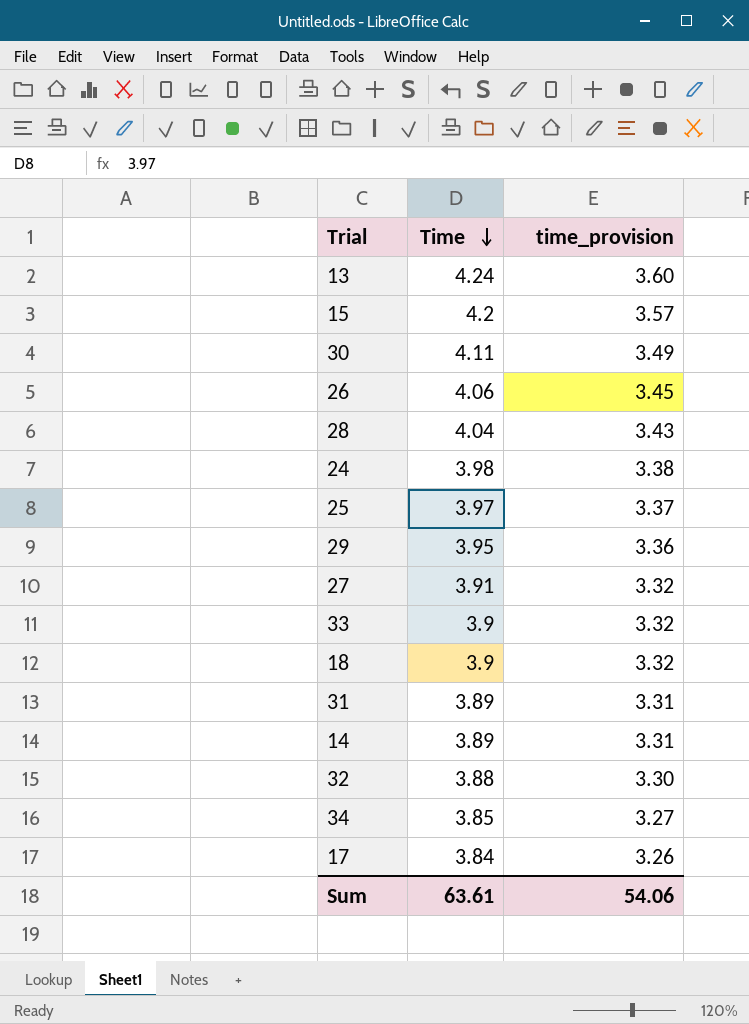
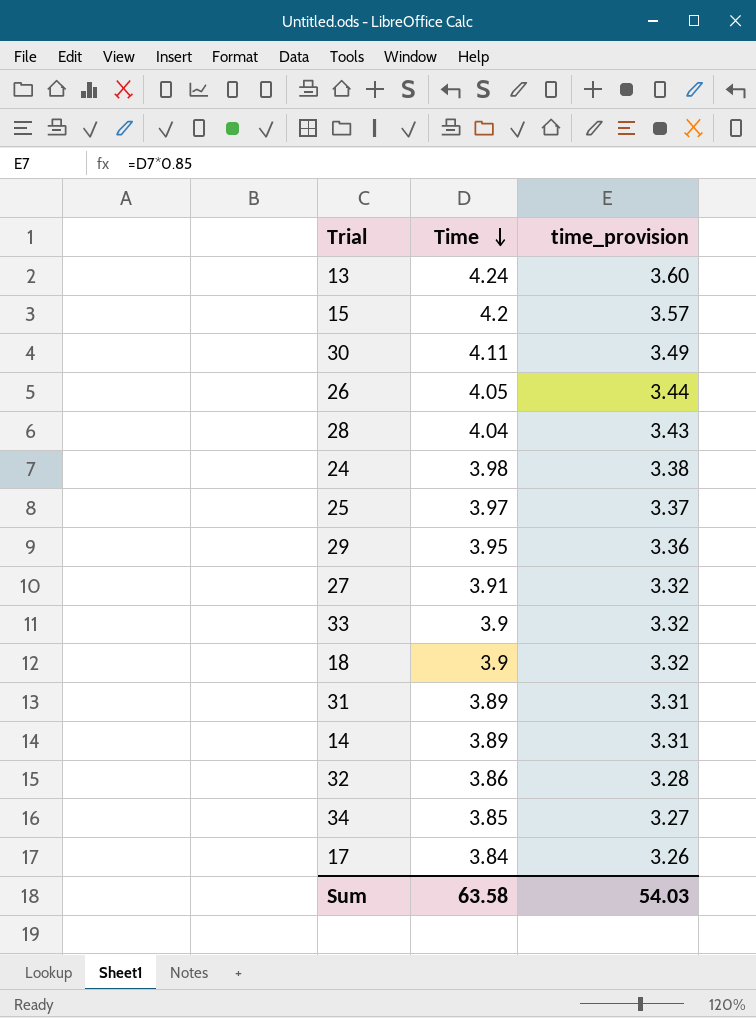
26 | Time: 4.06 -> 4.05
26 | time_provision: 3.45 -> 3.44
32 | Time: 3.88 -> 3.86
32 | time_provision: 3.30 -> 3.28
Sum | Time: 63.61 -> 63.58
Sum | time_provision: 54.06 -> 54.03

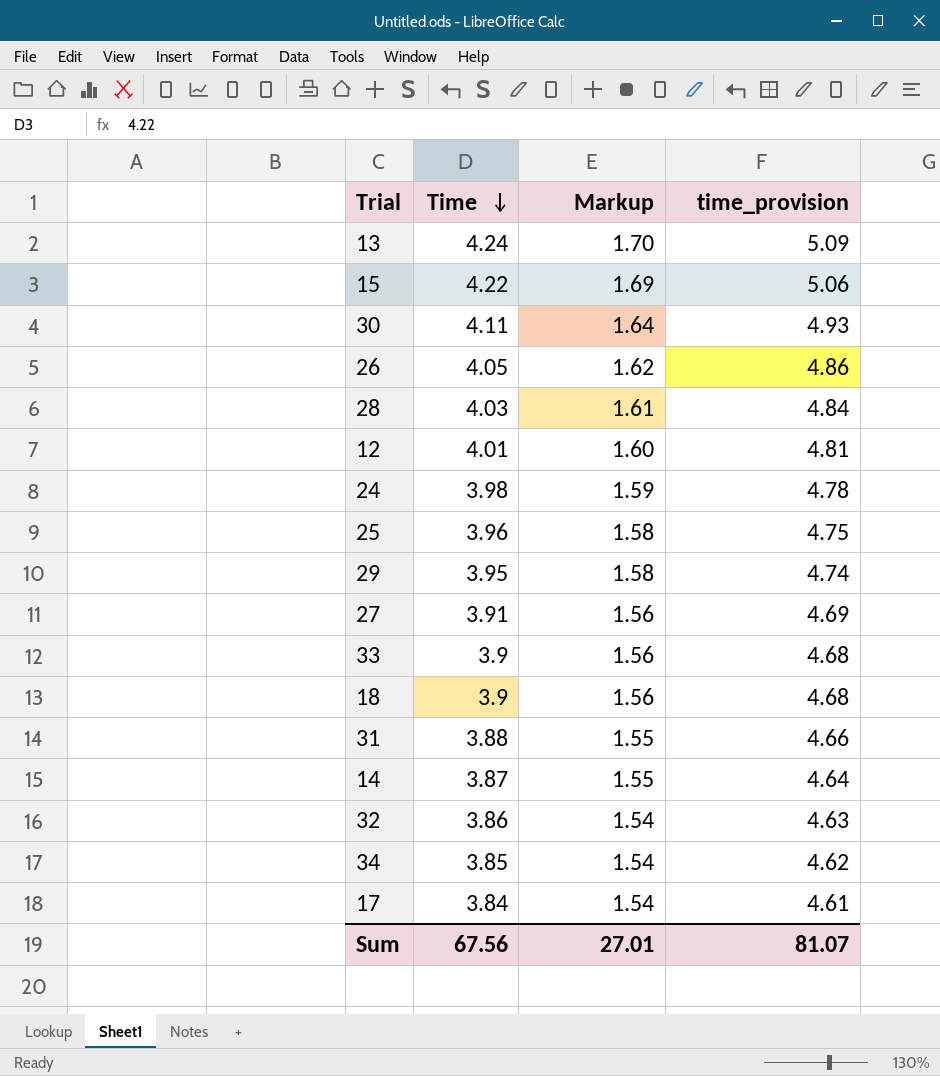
column Markup | formula: none -> [Time] * 0.4
column time_provision | formula: [Time] * 0.85 -> [Time] * 1.2
15 | Time: 4.2 -> 4.22
28 | Time: 4.04 -> 4.03
row 12: none -> 4.01 | 1.60 | 4.81
25 | Time: 3.97 -> 3.96
31 | Time: 3.89 -> 3.88
14 | Time: 3.89 -> 3.87
Sum | Time: 63.58 -> 67.56
Sum | time_provision: 54.03 -> 81.07

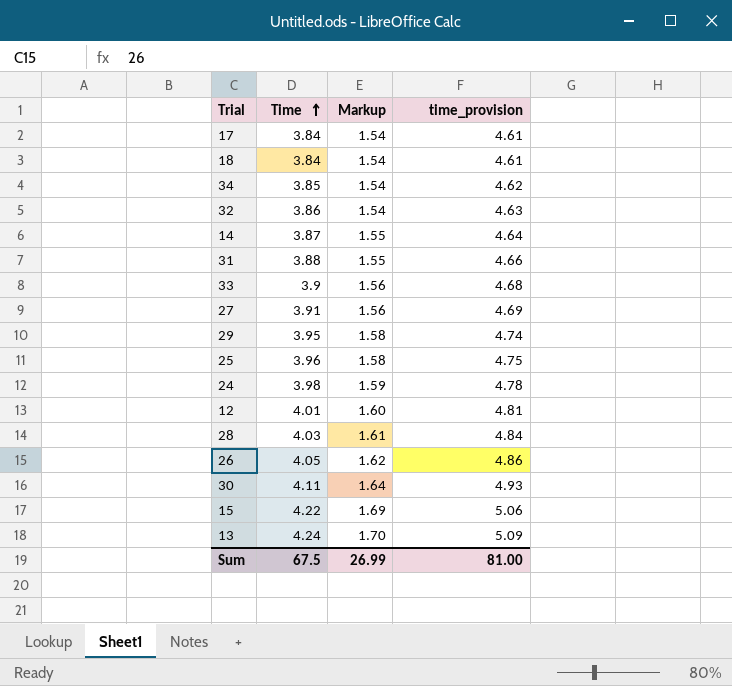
row order: Time descending -> Time ascending
18 | Time: 3.9 -> 3.84
18 | Markup: 1.56 -> 1.54
18 | time_provision: 4.68 -> 4.61
Sum | Time: 67.56 -> 67.5
Sum | Markup: 27.01 -> 26.99
Sum | time_provision: 81.07 -> 81.00

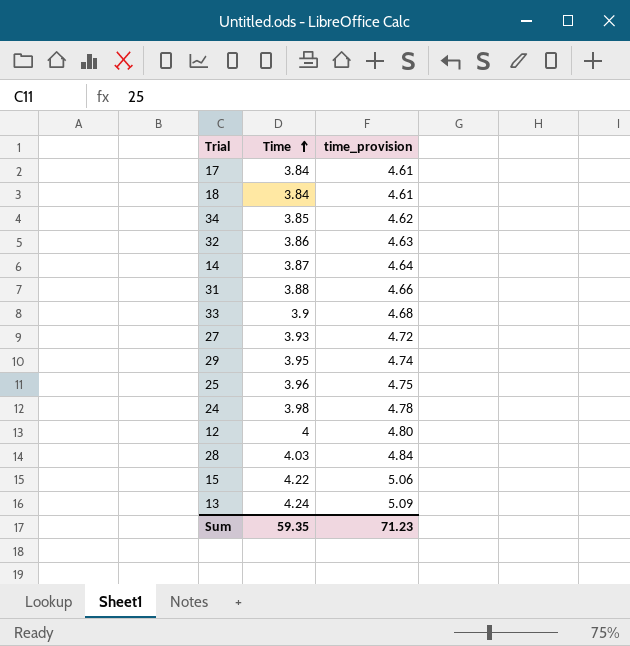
column Markup | formula: [Time] * 0.4 -> none
row 26: 4.05 | 1.62 | 4.86 -> none
row 30: 4.11 | 1.64 | 4.93 -> none
27 | Time: 3.91 -> 3.93
27 | time_provision: 4.69 -> 4.72
12 | Time: 4.01 -> 4
12 | time_provision: 4.81 -> 4.80
Sum | Time: 67.5 -> 59.35
Sum | time_provision: 81.00 -> 71.23

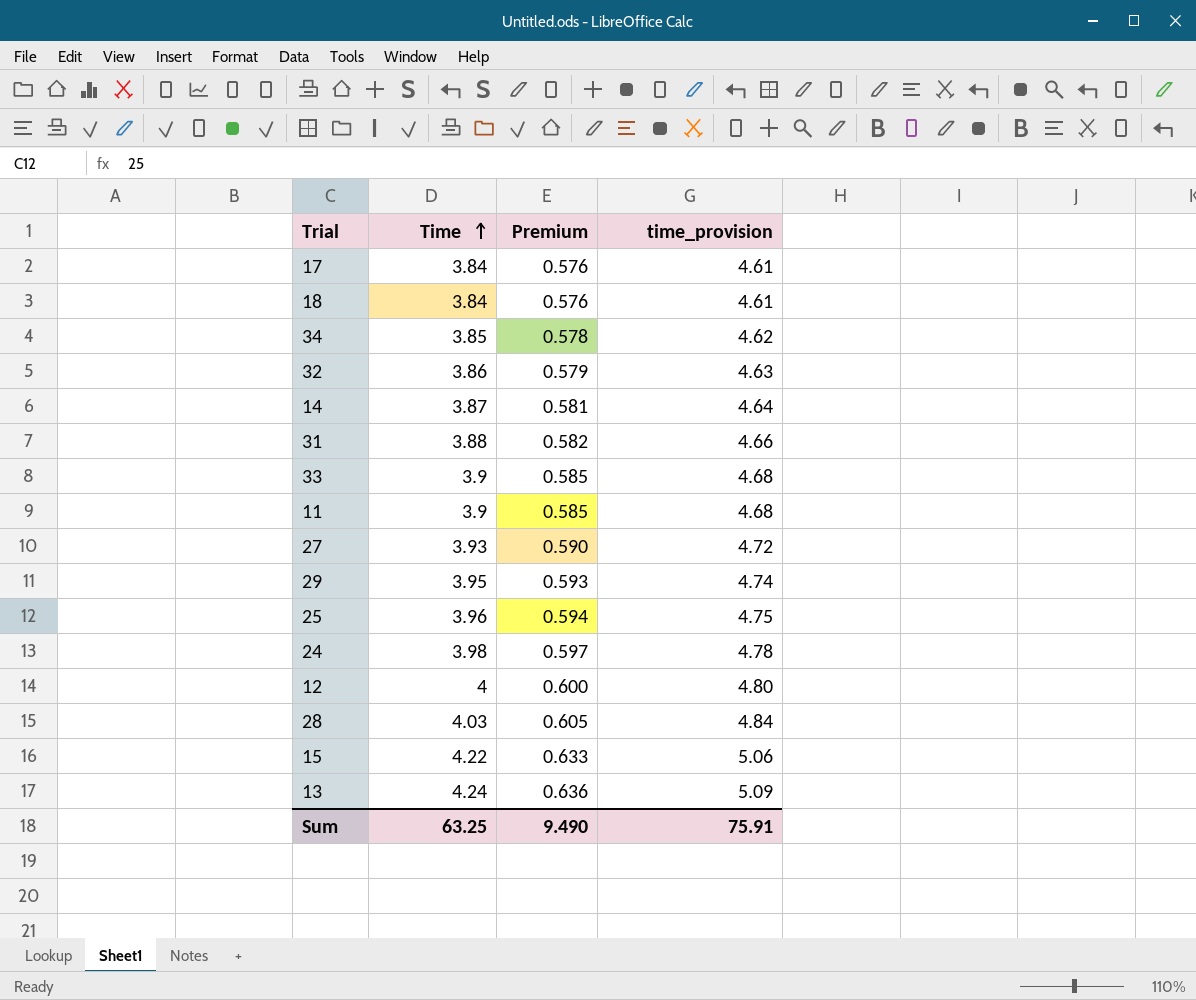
column Premium | formula: none -> [Time] * 0.15
row 11: none -> 3.9 | 0.585 | 4.68
Sum | Time: 59.35 -> 63.25
Sum | time_provision: 71.23 -> 75.91

